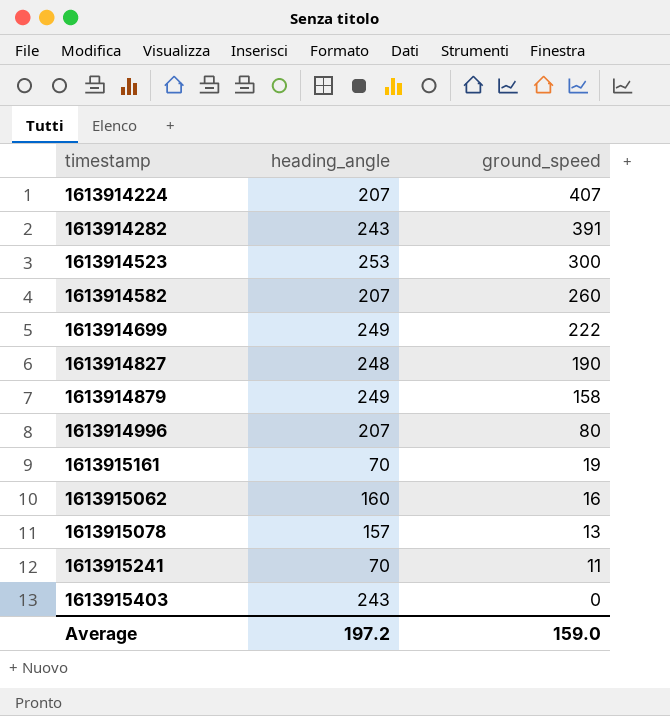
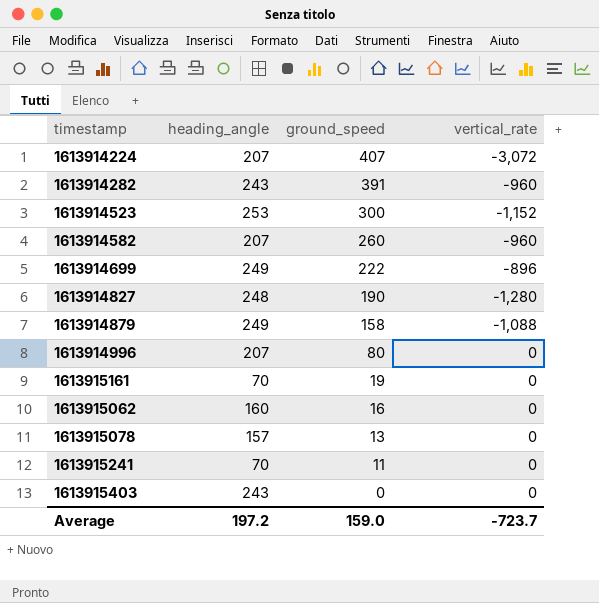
column vertical_rate | position: none -> 4

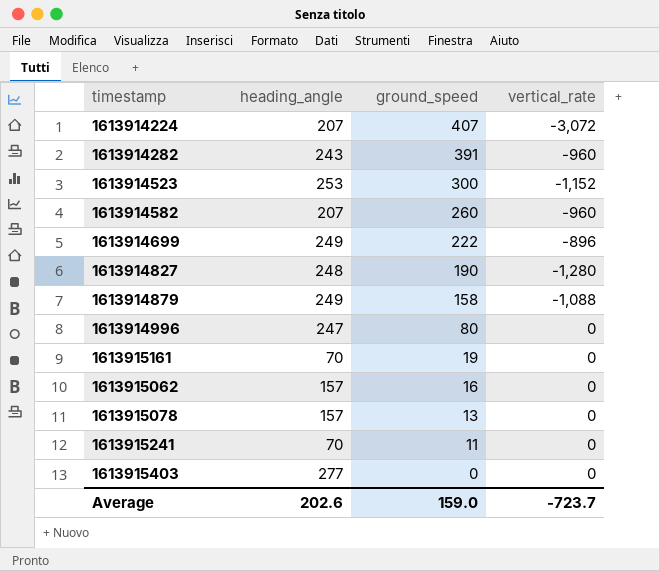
1613914996 | heading_angle: 207 -> 247
1613915062 | heading_angle: 160 -> 157
1613915403 | heading_angle: 243 -> 277
Average | heading_angle: 197.2 -> 202.6

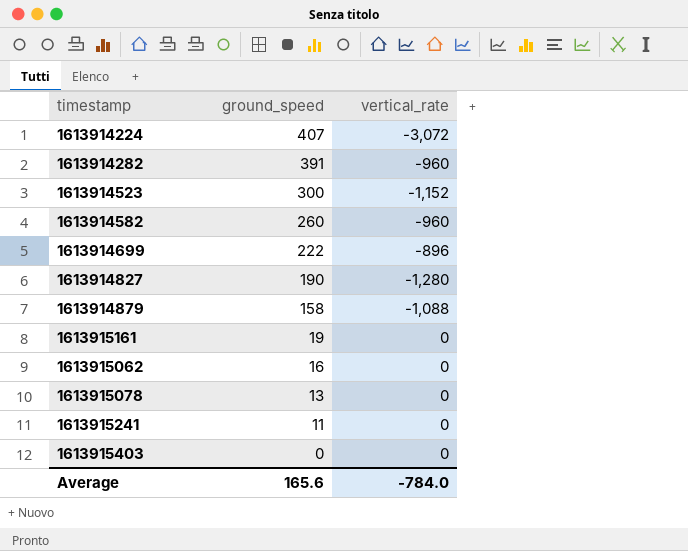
column heading_angle | position: 2 -> none
row 1613914996: 247 | 80 | 0 -> none
Average | ground_speed: 159.0 -> 165.6
Average | vertical_rate: -723.7 -> -784.0

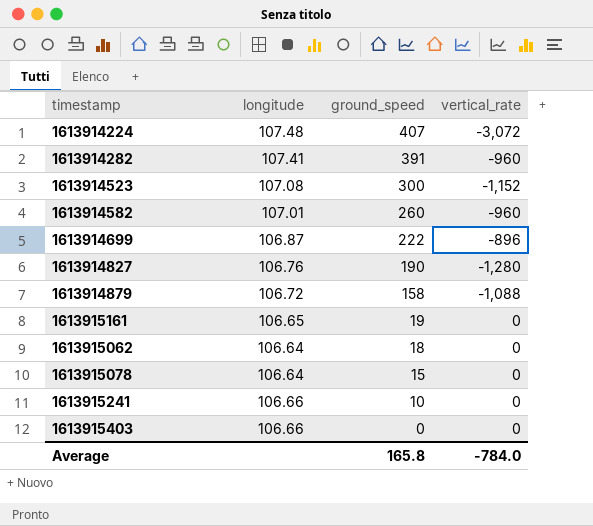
column longitude | position: none -> 2
1613915062 | ground_speed: 16 -> 18
1613915078 | ground_speed: 13 -> 15
1613915241 | ground_speed: 11 -> 10
Average | ground_speed: 165.6 -> 165.8

